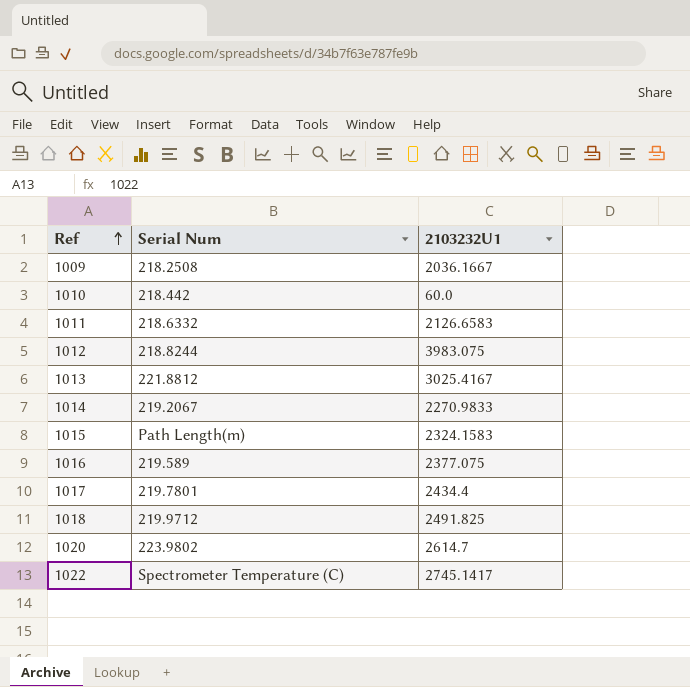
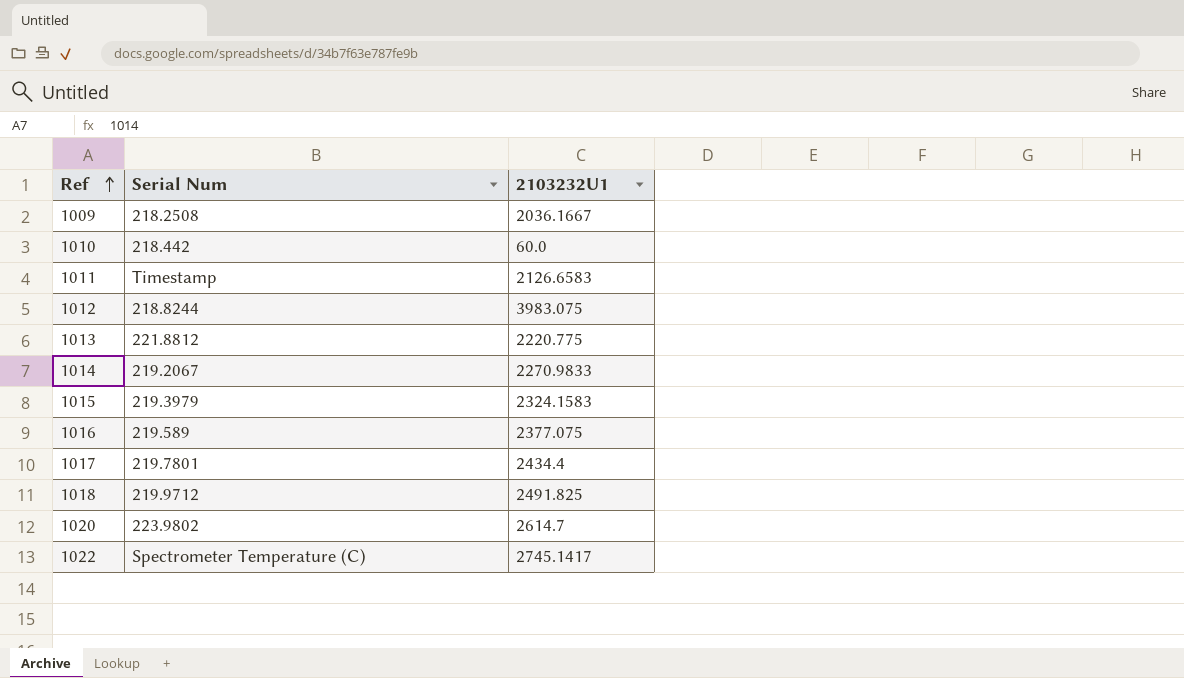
1011 | Serial Num: 218.6332 -> Timestamp
1013 | 2103232U1: 3025.4167 -> 2220.775
1015 | Serial Num: Path Length(m) -> 219.3979

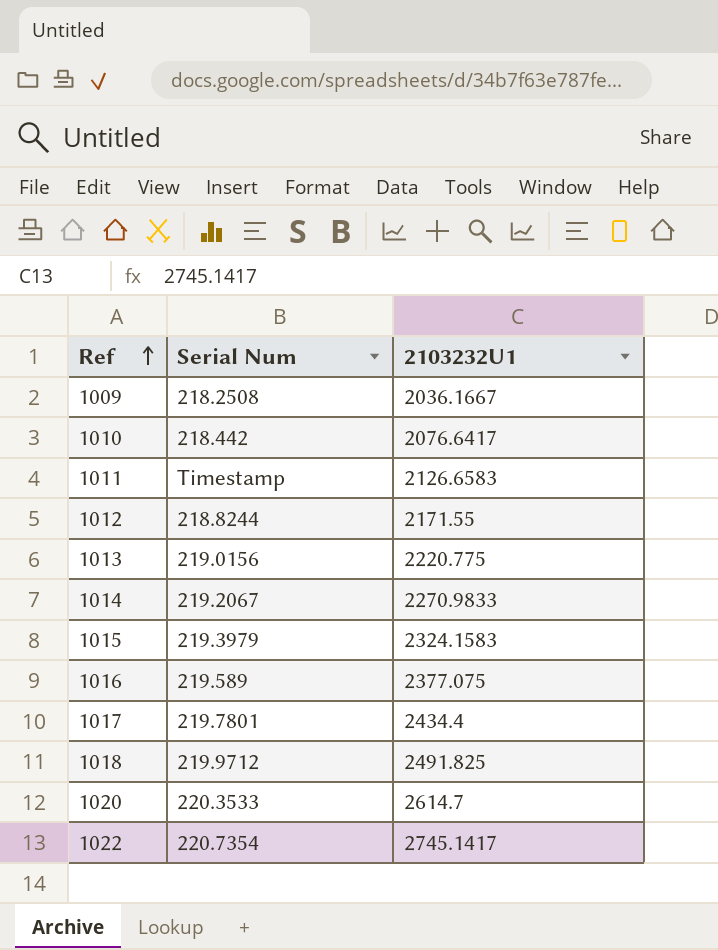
1010 | 2103232U1: 60.0 -> 2076.6417
1012 | 2103232U1: 3983.075 -> 2171.55
1013 | Serial Num: 221.8812 -> 219.0156
1020 | Serial Num: 223.9802 -> 220.3533
1022 | Serial Num: Spectrometer Temperature (C) -> 220.7354

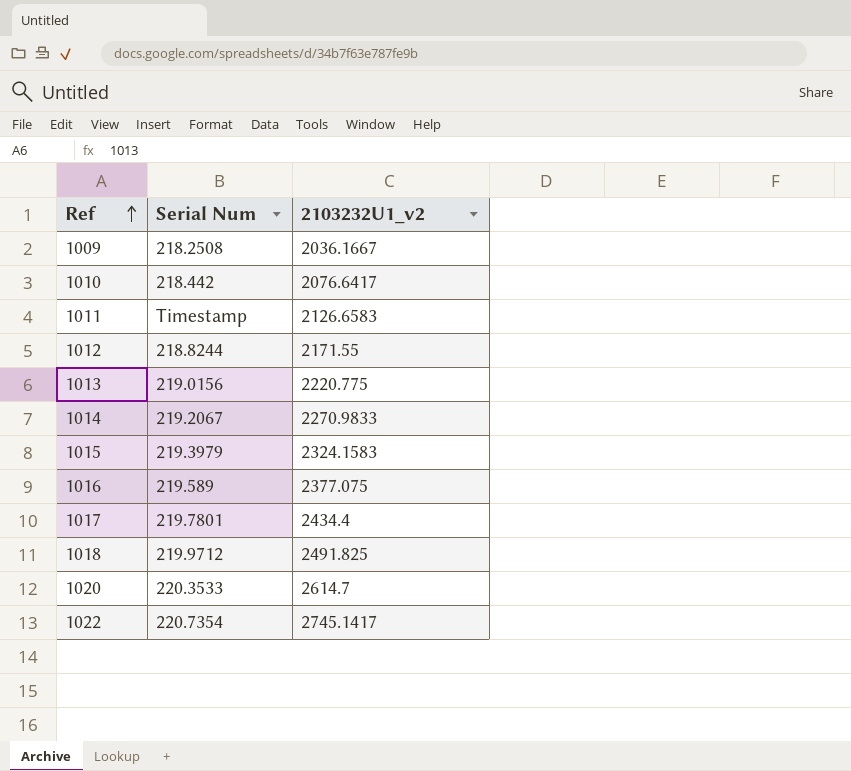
column name: 2103232U1 -> 2103232U1_v2

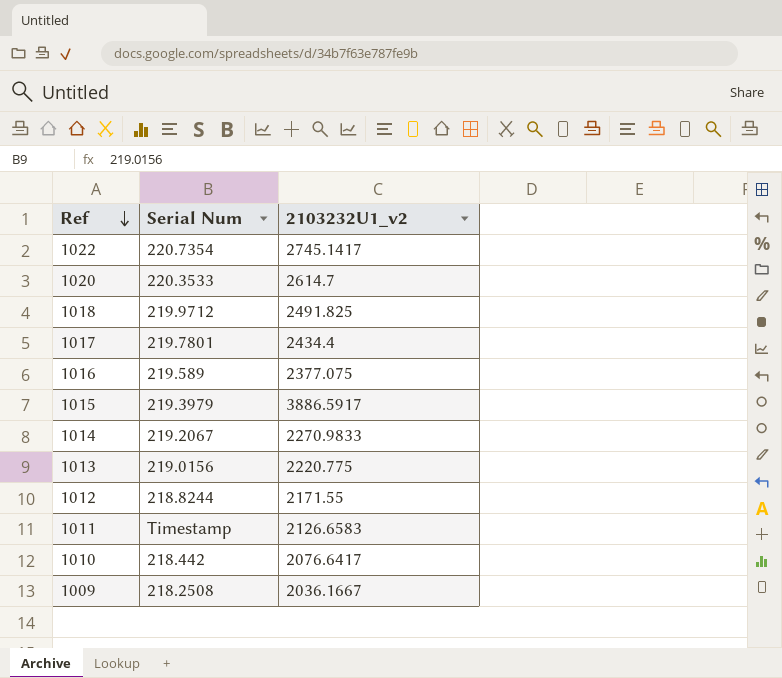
row order: Ref ascending -> Ref descending
1015 | 2103232U1_v2: 2324.1583 -> 3886.5917

